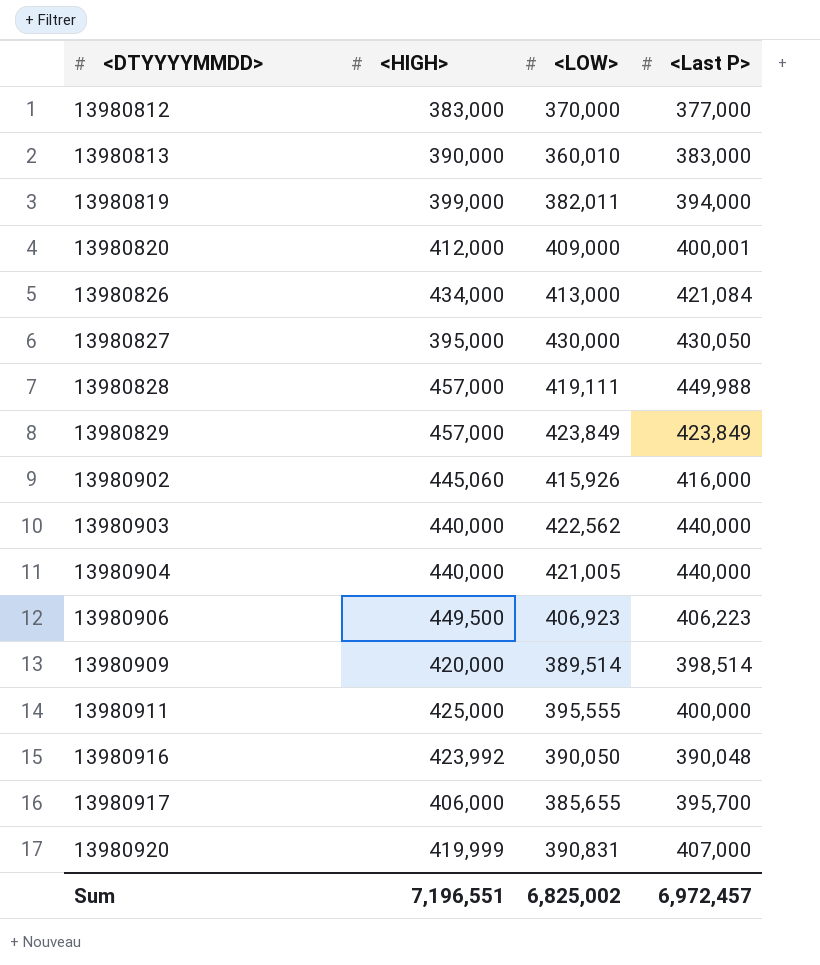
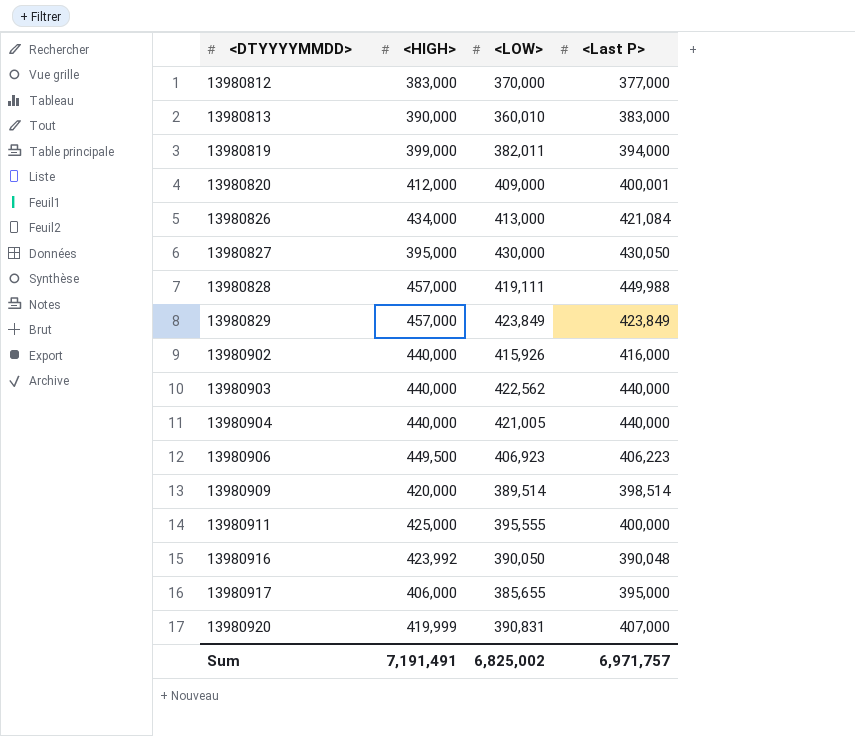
13980902 | <HIGH>: 445,060 -> 440,000
13980917 | <Last P>: 395,700 -> 395,000
Sum | <HIGH>: 7,196,551 -> 7,191,491
Sum | <Last P>: 6,972,457 -> 6,971,757

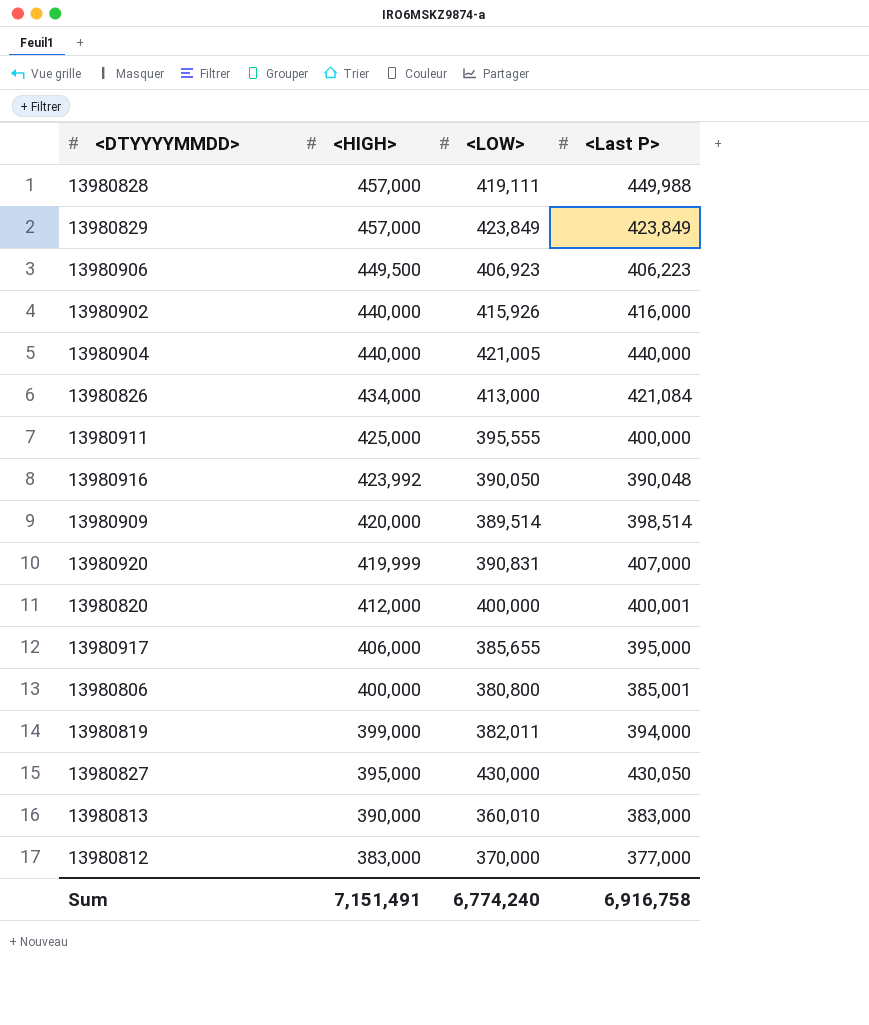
row order: <DTYYYYMMDD> ascending -> <HIGH> descending
row 13980903: 440,000 | 422,562 | 440,000 -> none
13980820 | <LOW>: 409,000 -> 400,000
row 13980806: none -> 400,000 | 380,800 | 385,001
Sum | <HIGH>: 7,191,491 -> 7,151,491
Sum | <LOW>: 6,825,002 -> 6,774,240
Sum | <Last P>: 6,971,757 -> 6,916,758

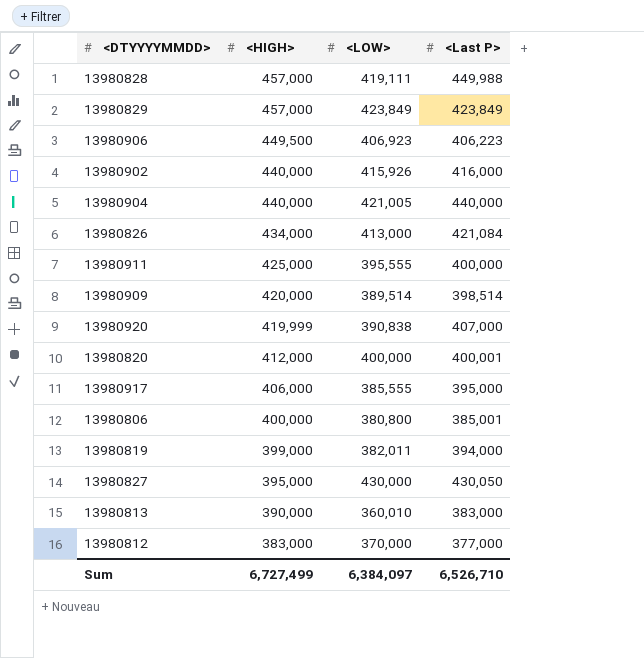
row 13980916: 423,992 | 390,050 | 390,048 -> none
13980920 | <LOW>: 390,831 -> 390,838
13980917 | <LOW>: 385,655 -> 385,555
Sum | <HIGH>: 7,151,491 -> 6,727,499
Sum | <LOW>: 6,774,240 -> 6,384,097
Sum | <Last P>: 6,916,758 -> 6,526,710

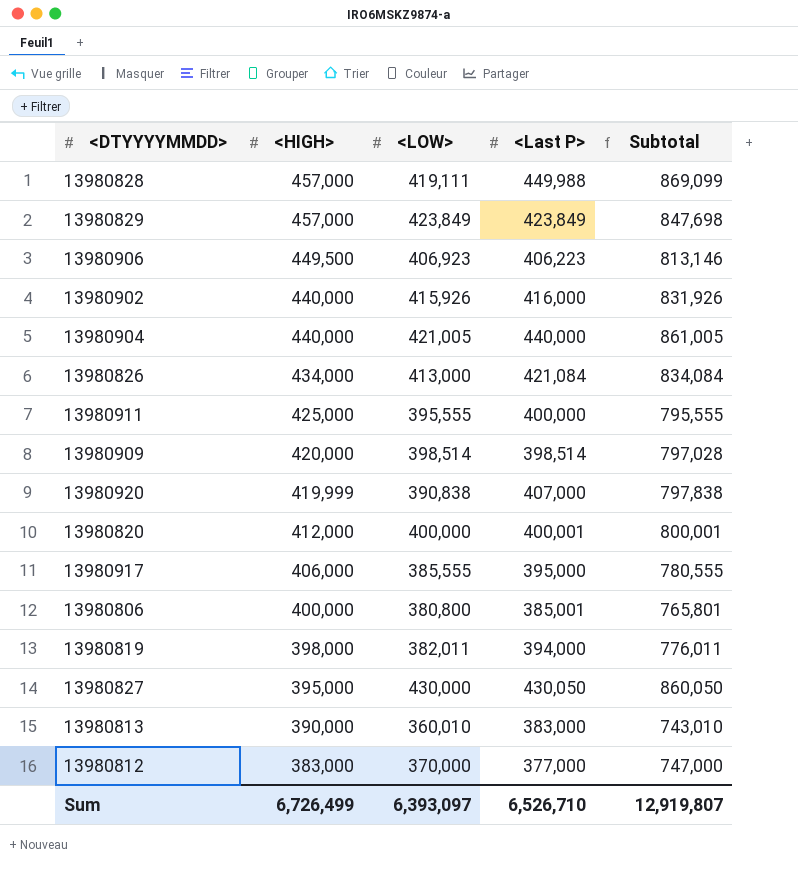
column Subtotal | formula: none -> [<LOW>] + [<Last P>]
13980909 | <LOW>: 389,514 -> 398,514
13980819 | <HIGH>: 399,000 -> 398,000
Sum | <HIGH>: 6,727,499 -> 6,726,499
Sum | <LOW>: 6,384,097 -> 6,393,097

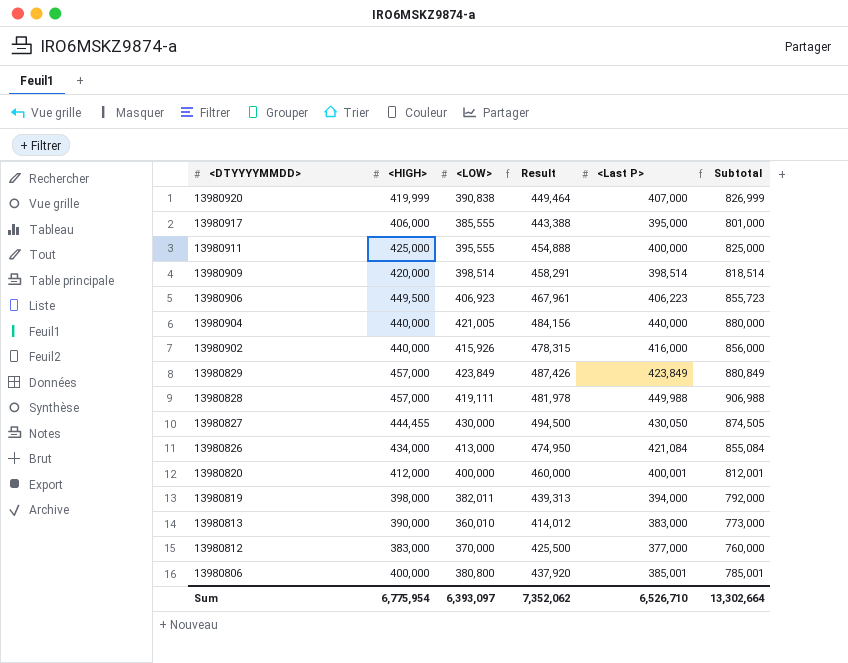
row order: <HIGH> descending -> <DTYYYYMMDD> descending
column Result | formula: none -> [<LOW>] * 1.15
column Subtotal | formula: [<LOW>] + [<Last P>] -> [<HIGH>] + [<Last P>]
13980827 | <HIGH>: 395,000 -> 444,455
Sum | <HIGH>: 6,726,499 -> 6,775,954
Sum | Subtotal: 12,919,807 -> 13,302,664

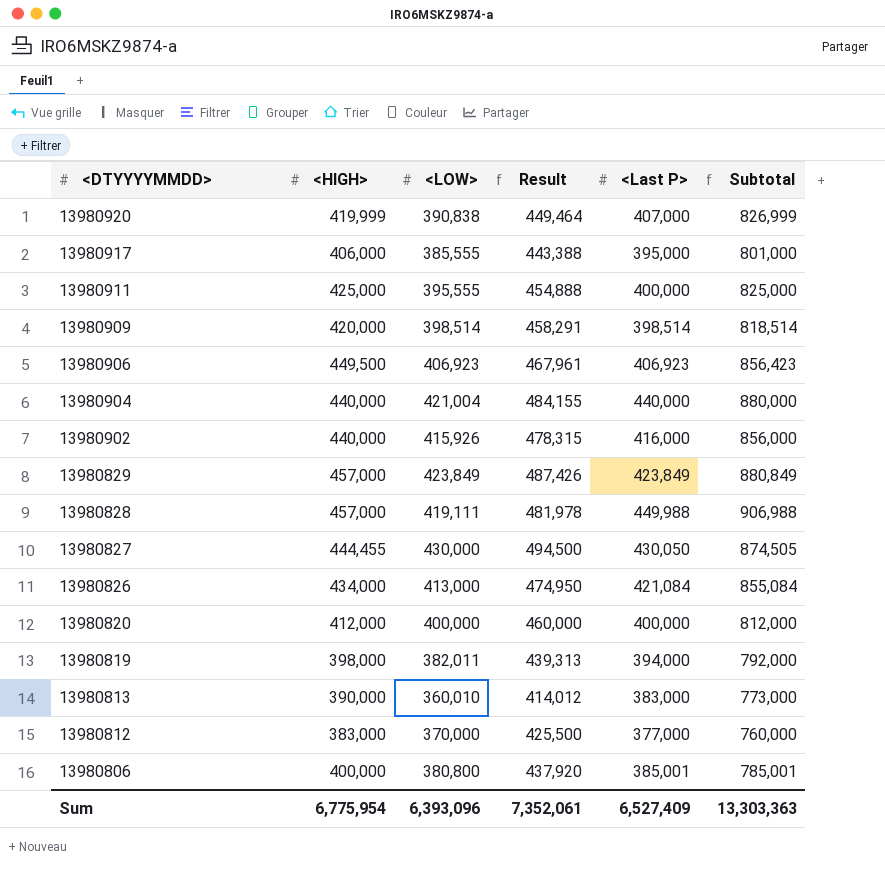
13980906 | <Last P>: 406,223 -> 406,923
13980906 | Subtotal: 855,723 -> 856,423
13980904 | <LOW>: 421,005 -> 421,004
13980904 | Result: 484,156 -> 484,155
13980820 | <Last P>: 400,001 -> 400,000
13980820 | Subtotal: 812,001 -> 812,000
Sum | <LOW>: 6,393,097 -> 6,393,096
Sum | Result: 7,352,062 -> 7,352,061
Sum | <Last P>: 6,526,710 -> 6,527,409
Sum | Subtotal: 13,302,664 -> 13,303,363

